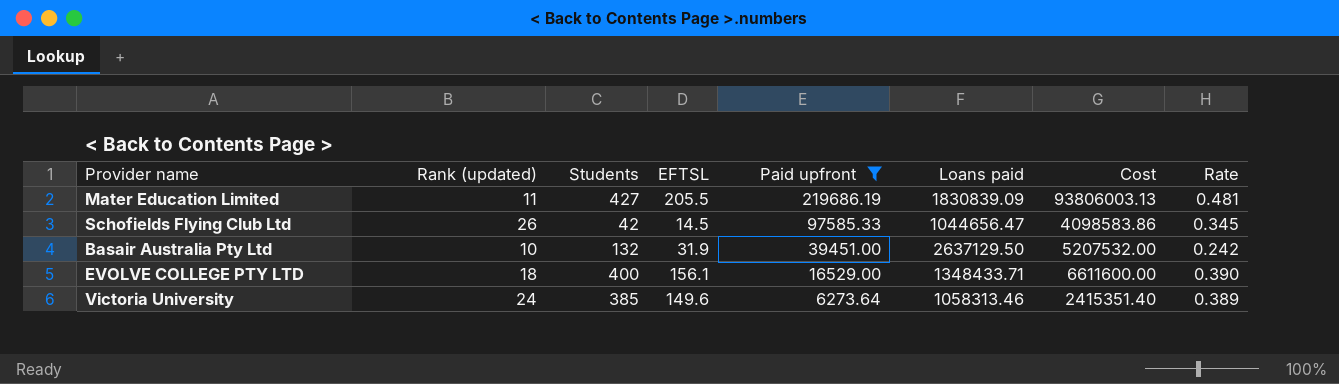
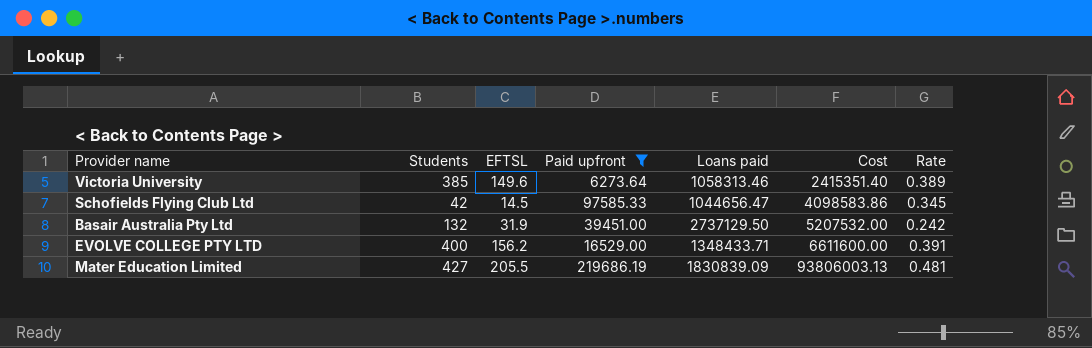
row order: Paid upfront descending -> Cost ascending
column Rank (updated) | position: 2 -> none
Basair Australia Pty Ltd | Loans paid: 2637129.50 -> 2737129.50
EVOLVE COLLEGE PTY LTD | EFTSL: 156.1 -> 156.2
EVOLVE COLLEGE PTY LTD | Rate: 0.390 -> 0.391

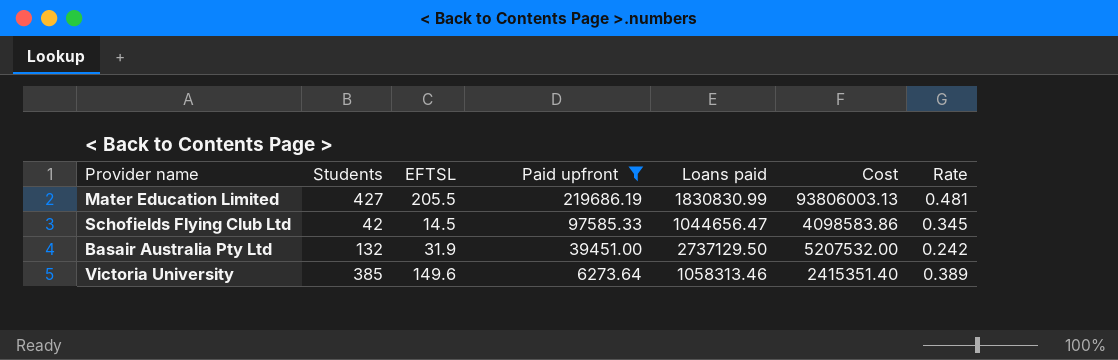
row order: Cost ascending -> Paid upfront descending
row EVOLVE COLLEGE PTY LTD: 400 | 156.2 | 16529.00 | 1348433.71 | 6611600.00 | 0.391 -> none
Mater Education Limited | Loans paid: 1830839.09 -> 1830830.99

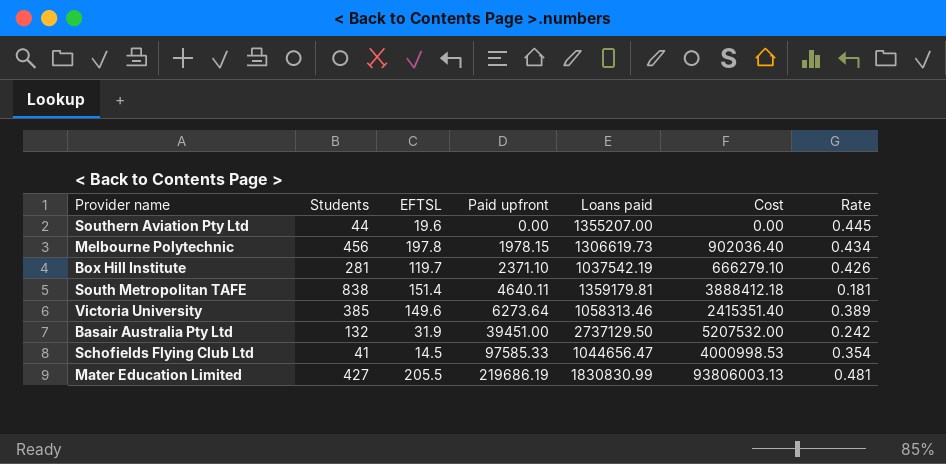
filter: Paid upfront >= 6273.64 -> none
row order: Paid upfront descending -> Paid upfront ascending
Schofields Flying Club Ltd | Students: 42 -> 41
Schofields Flying Club Ltd | Cost: 4098583.86 -> 4000998.53
Schofields Flying Club Ltd | Rate: 0.345 -> 0.354

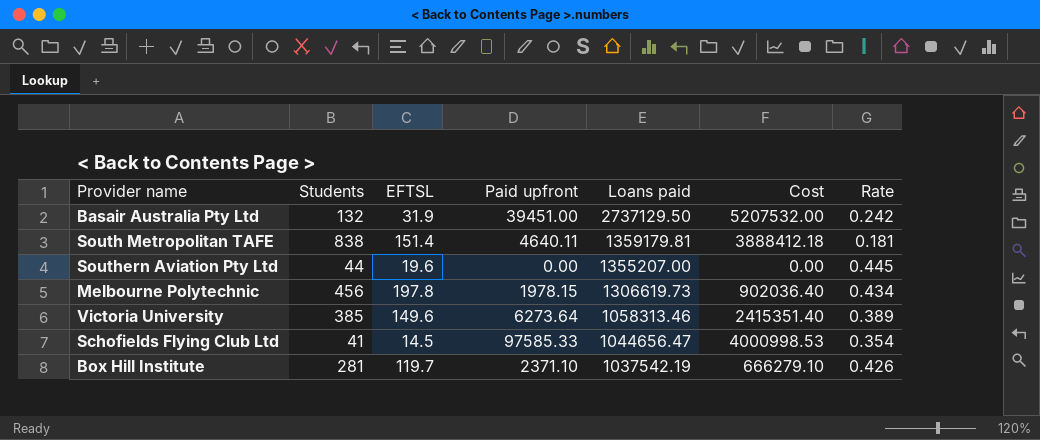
row order: Paid upfront ascending -> Loans paid descending
row Mater Education Limited: 427 | 205.5 | 219686.19 | 1830830.99 | 93806003.13 | 0.481 -> none

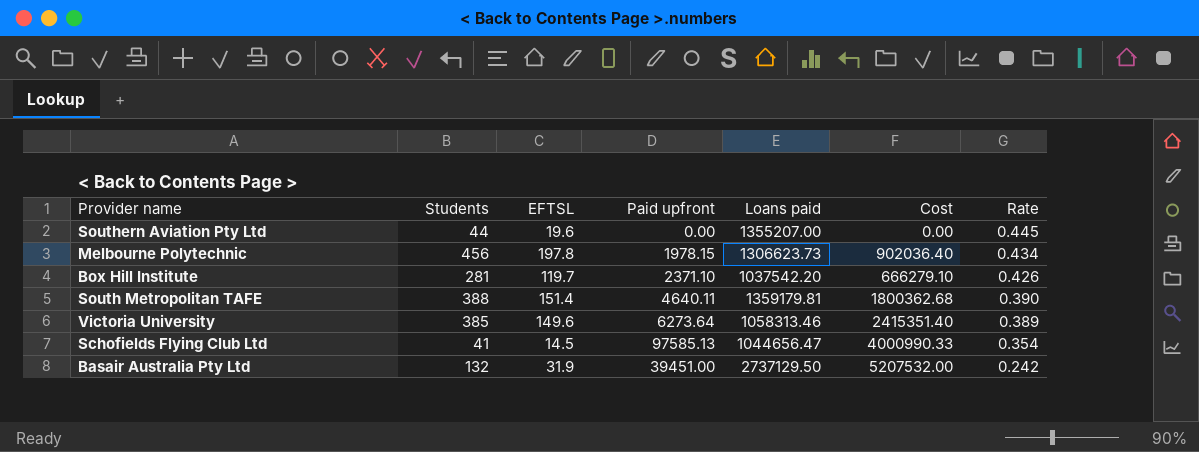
row order: Loans paid descending -> Rate descending
Melbourne Polytechnic | Loans paid: 1306619.73 -> 1306623.73
Box Hill Institute | Loans paid: 1037542.19 -> 1037542.20
South Metropolitan TAFE | Students: 838 -> 388
South Metropolitan TAFE | Cost: 3888412.18 -> 1800362.68
South Metropolitan TAFE | Rate: 0.181 -> 0.390
Schofields Flying Club Ltd | Paid upfront: 97585.33 -> 97585.13
Schofields Flying Club Ltd | Cost: 4000998.53 -> 4000990.33

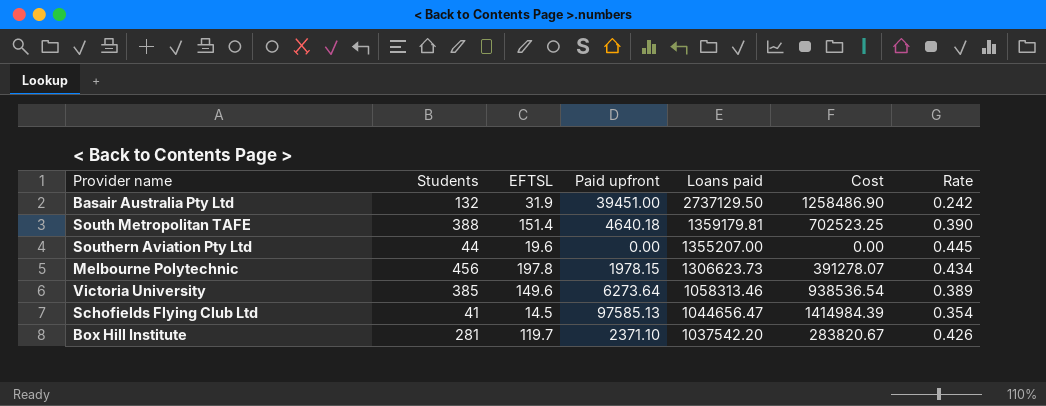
row order: Rate descending -> Loans paid descending
column Cost | formula: [Students] * [Paid upfront] -> [EFTSL] * [Paid upfront]
South Metropolitan TAFE | Paid upfront: 4640.11 -> 4640.18

